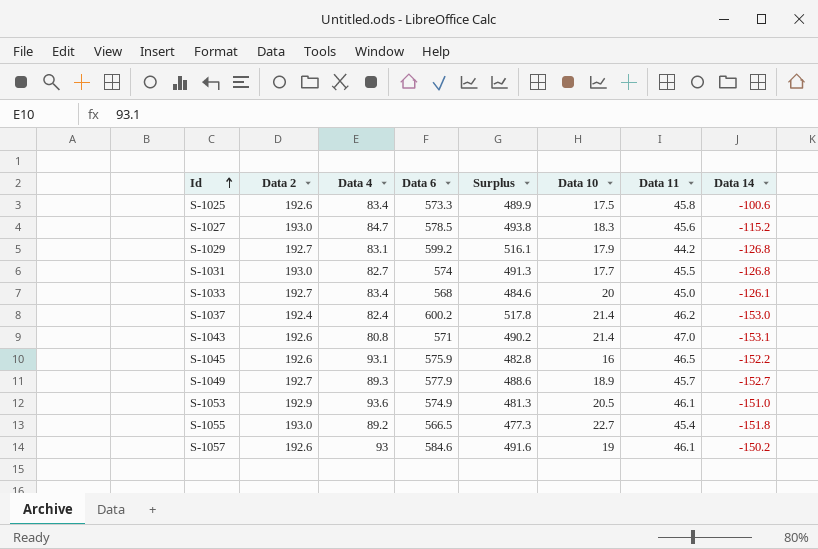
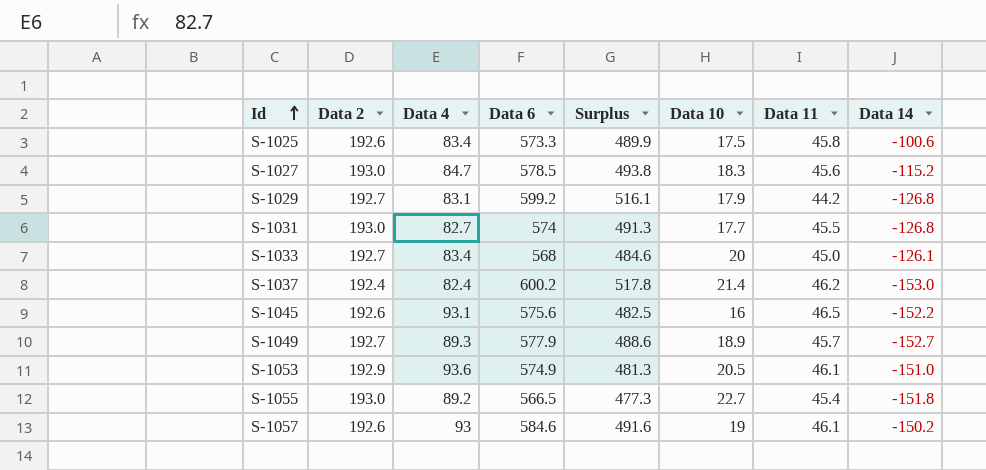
row S-1043: 192.6 | 80.8 | 571 | 490.2 | 21.4 | 47.0 | -153.1 -> none
S-1045 | Data 6: 575.9 -> 575.6
S-1045 | Surplus: 482.8 -> 482.5

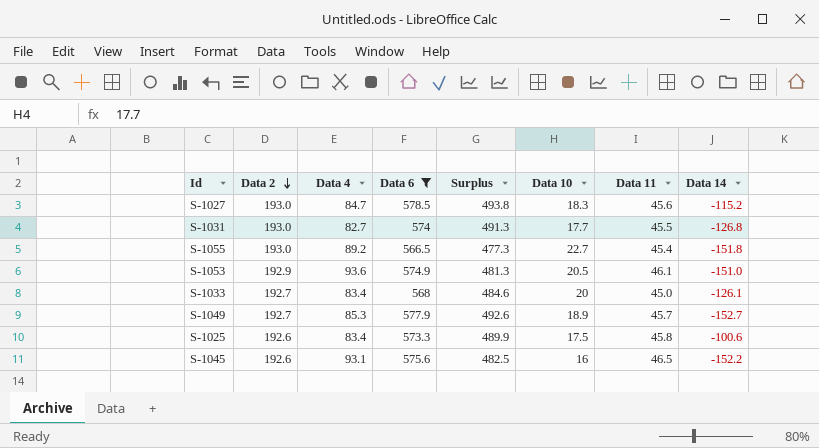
filter: none -> Data 6 <= 578.5
row order: Id ascending -> Data 2 descending
S-1049 | Data 4: 89.3 -> 85.3
S-1049 | Surplus: 488.6 -> 492.6

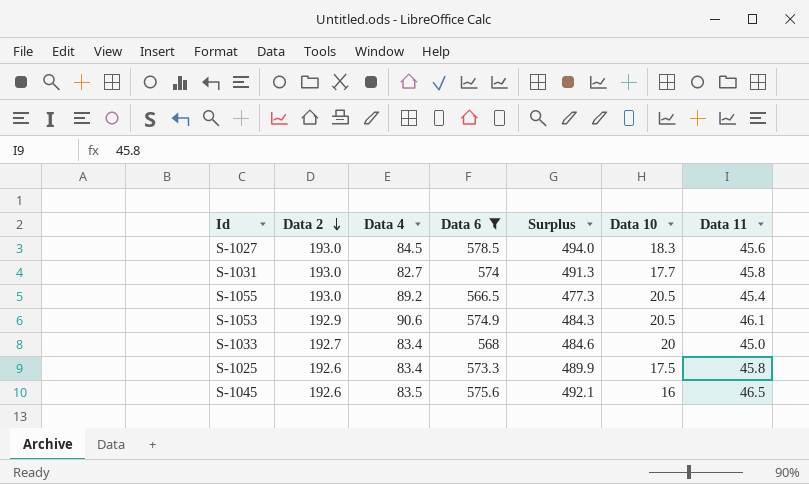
column Data 14 | position: 8 -> none
row S-1049: 192.7 | 85.3 | 577.9 | 492.6 | 18.9 | 45.7 | -152.7 -> none
S-1027 | Data 4: 84.7 -> 84.5
S-1027 | Surplus: 493.8 -> 494.0
S-1031 | Data 11: 45.5 -> 45.8
S-1055 | Data 10: 22.7 -> 20.5
S-1053 | Data 4: 93.6 -> 90.6
S-1053 | Surplus: 481.3 -> 484.3
S-1045 | Data 4: 93.1 -> 83.5
S-1045 | Surplus: 482.5 -> 492.1

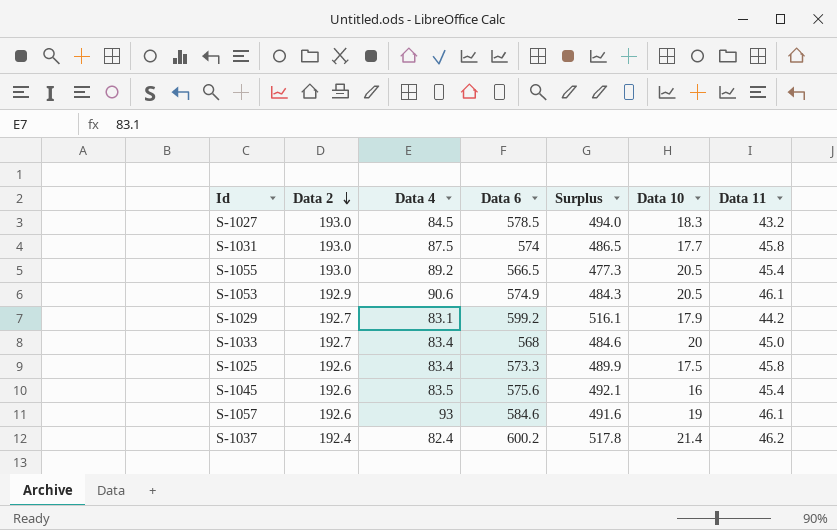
filter: Data 6 <= 578.5 -> none
S-1027 | Data 11: 45.6 -> 43.2
S-1031 | Data 4: 82.7 -> 87.5
S-1031 | Surplus: 491.3 -> 486.5
S-1045 | Data 11: 46.5 -> 45.4

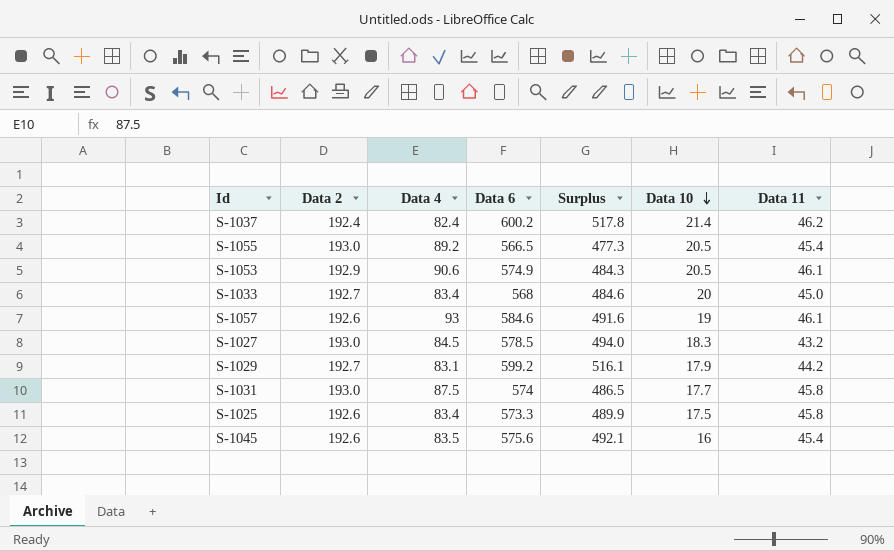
row order: Data 2 descending -> Data 10 descending

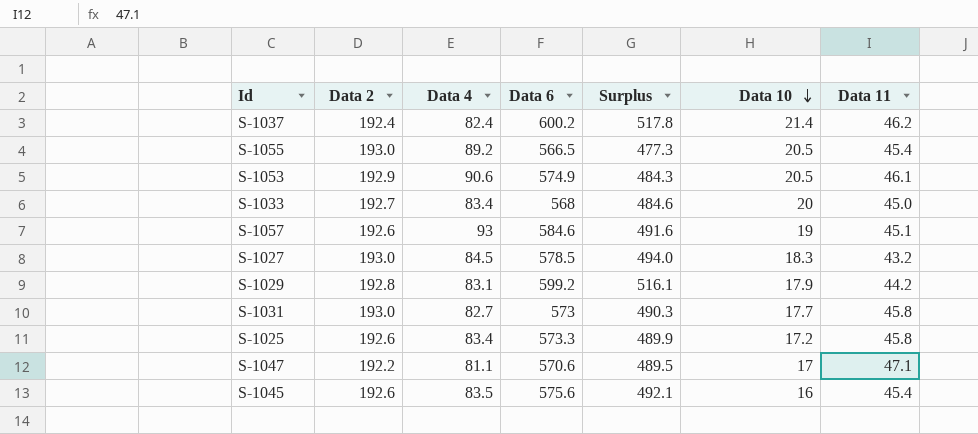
S-1057 | Data 11: 46.1 -> 45.1
S-1029 | Data 2: 192.7 -> 192.8
S-1031 | Data 4: 87.5 -> 82.7
S-1031 | Data 6: 574 -> 573
S-1031 | Surplus: 486.5 -> 490.3
S-1025 | Data 10: 17.5 -> 17.2
row S-1047: none -> 192.2 | 81.1 | 570.6 | 489.5 | 17 | 47.1

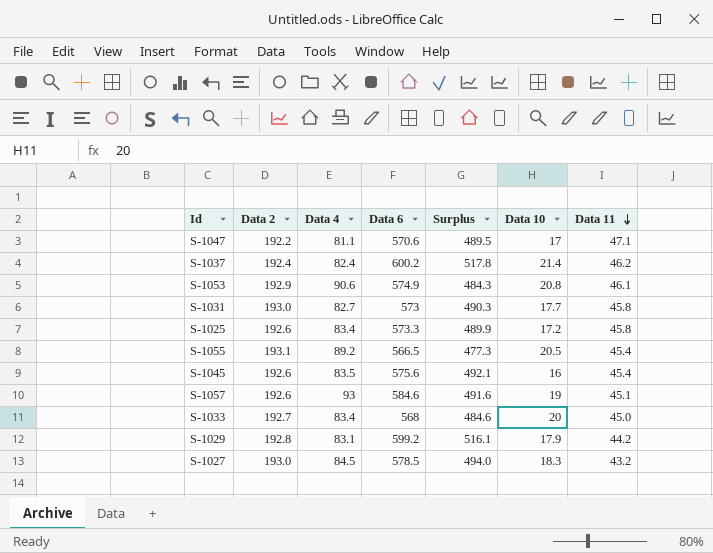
row order: Data 10 descending -> Data 11 descending
S-1053 | Data 10: 20.5 -> 20.8
S-1055 | Data 2: 193.0 -> 193.1

